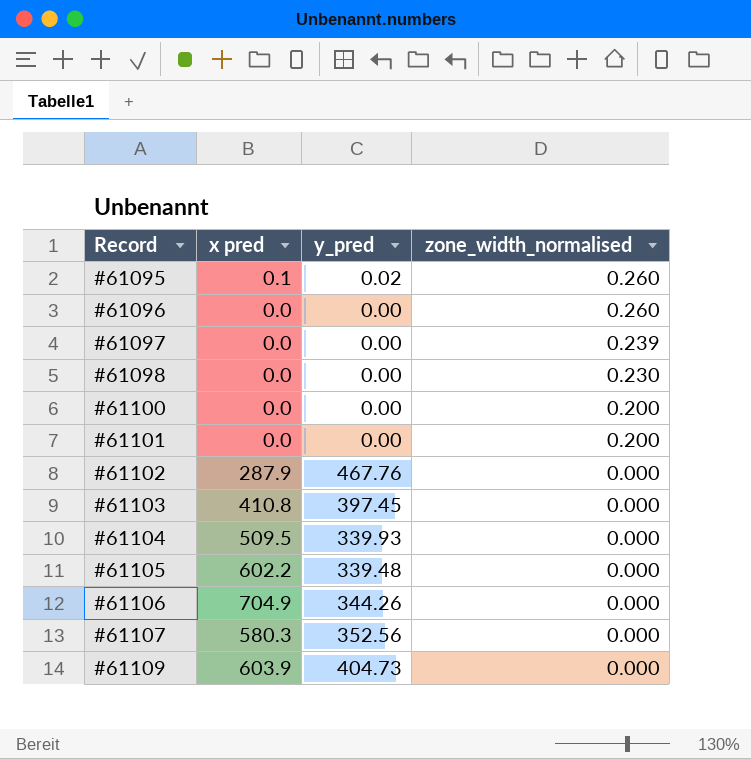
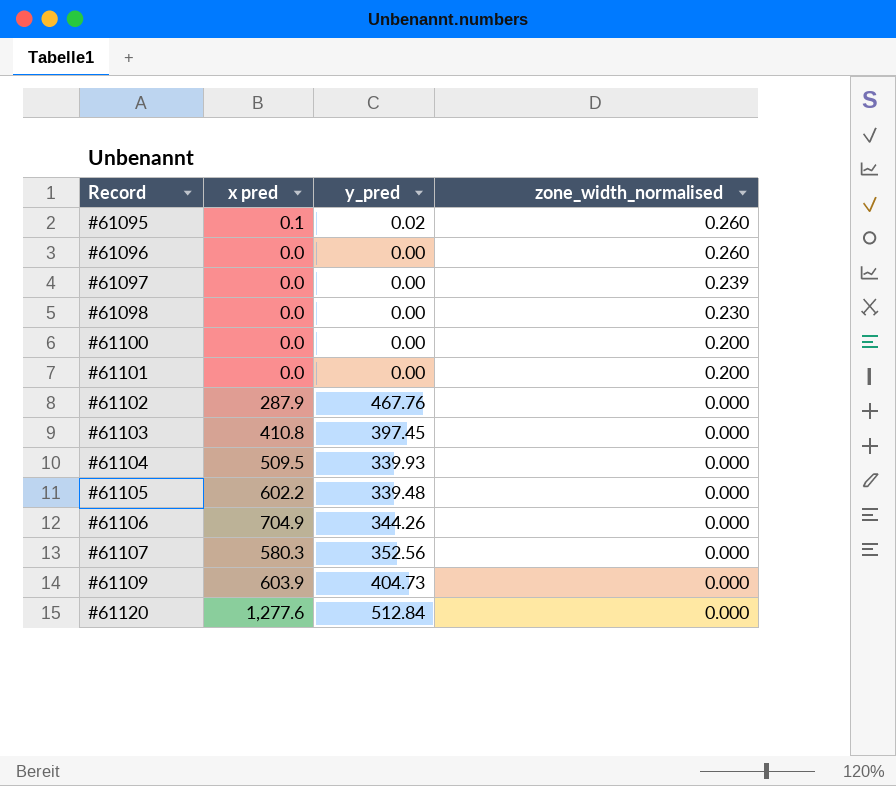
row #61120: none -> 1,277.6 | 512.84 | 0.000

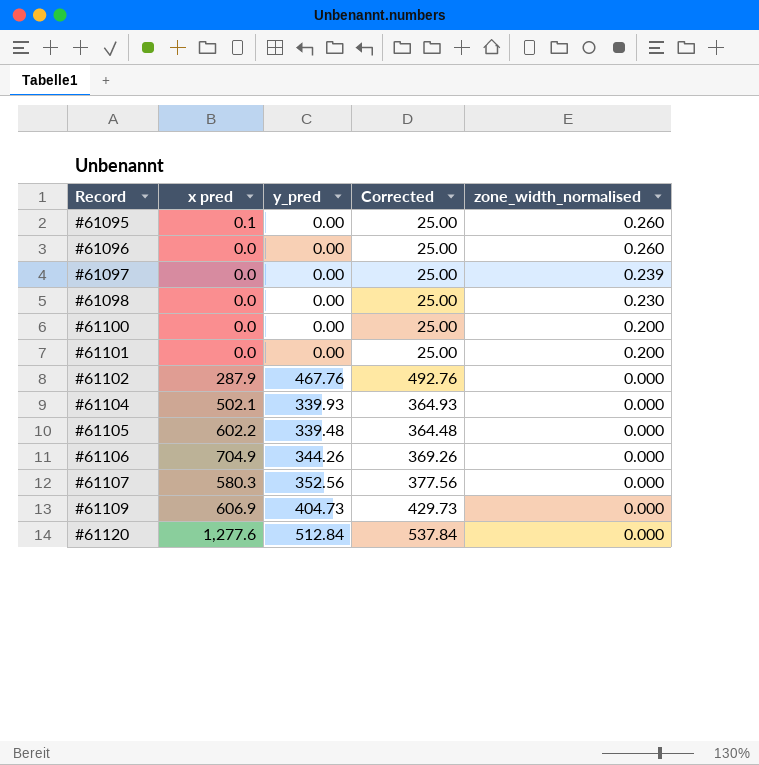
column Corrected | formula: none -> [y_pred] + 25
row #61103: 410.8 | 397.45 | 0.000 -> none
#61095 | y_pred: 0.02 -> 0.00
#61104 | x pred: 509.5 -> 502.1
#61109 | x pred: 603.9 -> 606.9

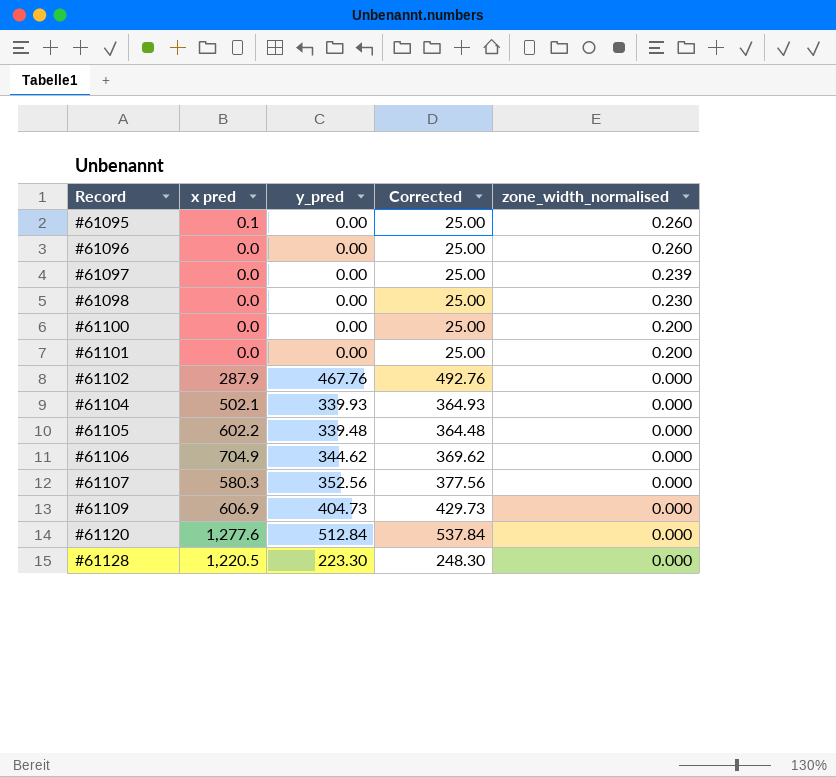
#61106 | y_pred: 344.26 -> 344.62
#61106 | Corrected: 369.26 -> 369.62
row #61128: none -> 1,220.5 | 223.30 | 248.30 | 0.000

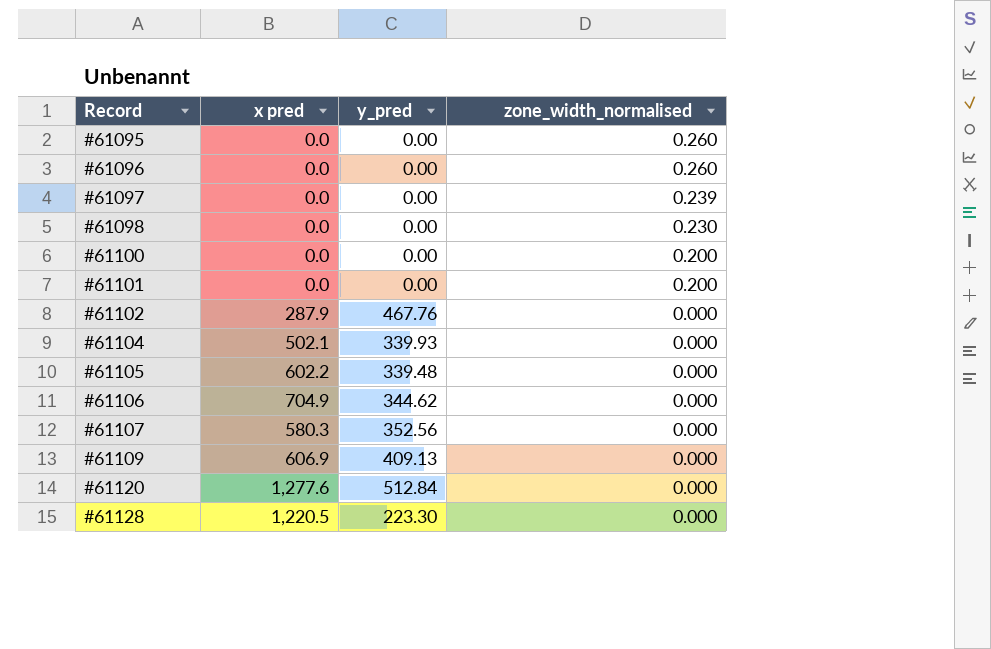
column Corrected | formula: [y_pred] + 25 -> none
#61095 | x pred: 0.1 -> 0.0
#61109 | y_pred: 404.73 -> 409.13

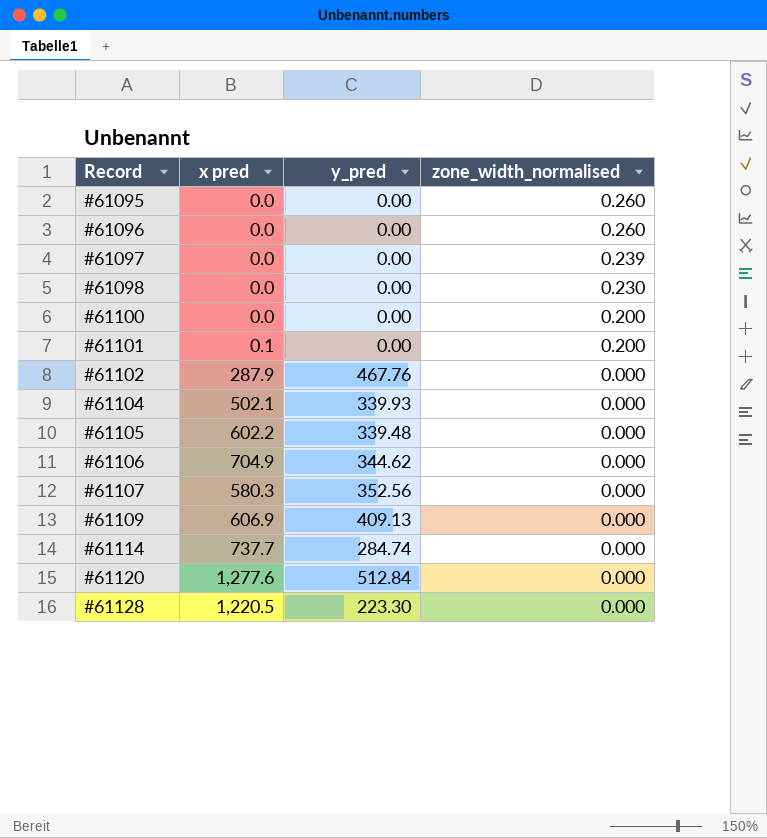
#61101 | x pred: 0.0 -> 0.1
row #61114: none -> 737.7 | 284.74 | 0.000

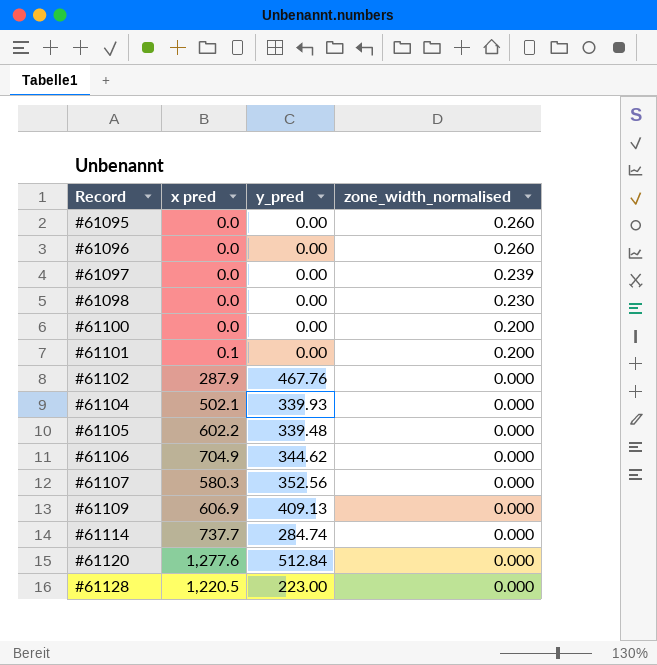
#61128 | y_pred: 223.30 -> 223.00

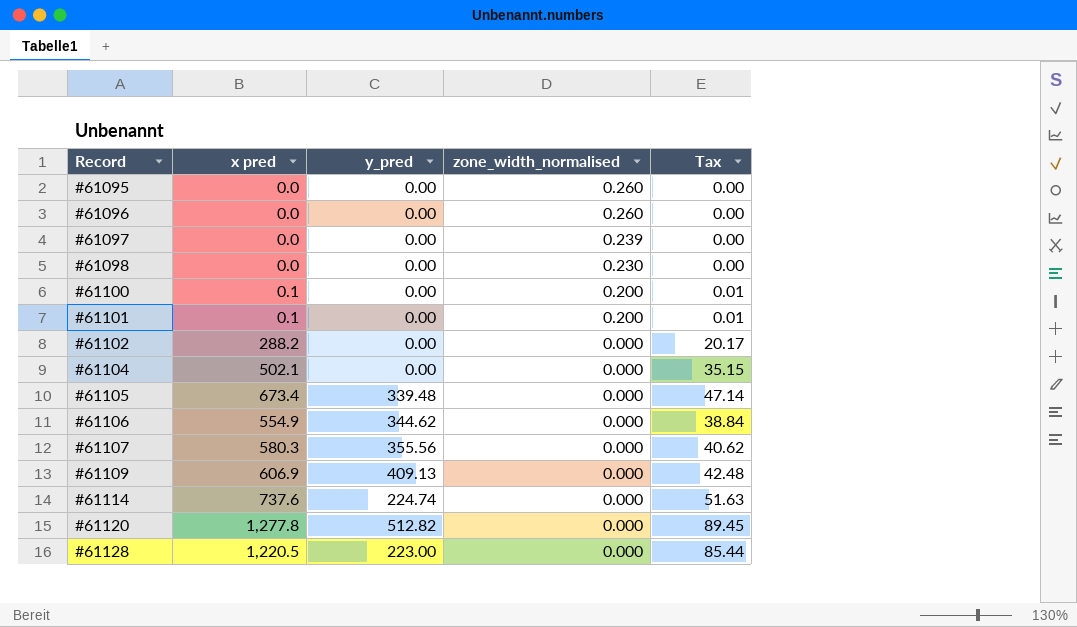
column Tax | formula: none -> [x pred] * 0.07
#61100 | x pred: 0.0 -> 0.1
#61102 | x pred: 287.9 -> 288.2
#61102 | y_pred: 467.76 -> 0.00
#61104 | y_pred: 339.93 -> 0.00
#61105 | x pred: 602.2 -> 673.4
#61106 | x pred: 704.9 -> 554.9
#61107 | y_pred: 352.56 -> 355.56
#61114 | x pred: 737.7 -> 737.6
#61114 | y_pred: 284.74 -> 224.74
#61120 | x pred: 1,277.6 -> 1,277.8
#61120 | y_pred: 512.84 -> 512.82

